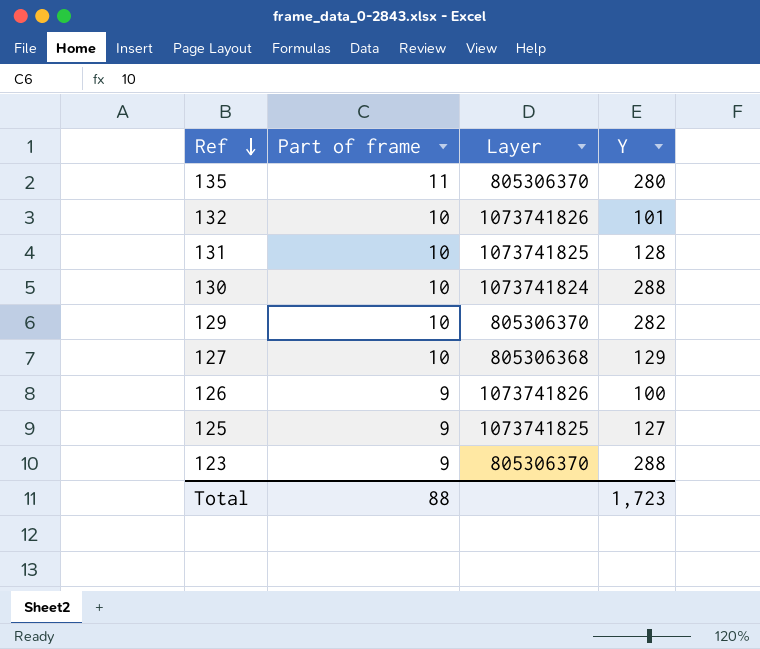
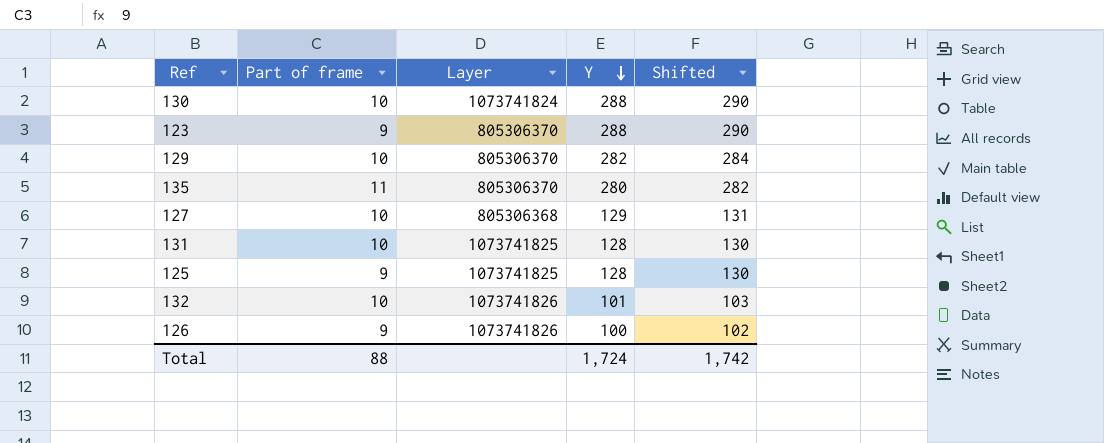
row order: Ref descending -> Y descending
column Shifted | formula: none -> [Y] + 2
125 | Y: 127 -> 128
Total | Y: 1,723 -> 1,724

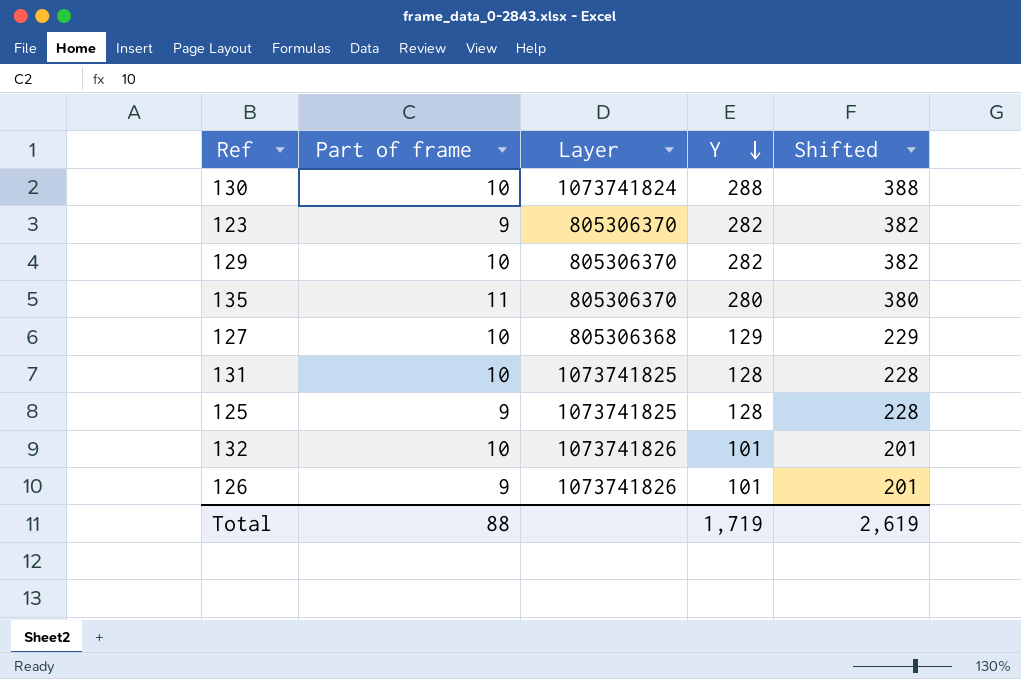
column Shifted | formula: [Y] + 2 -> [Y] + 100
123 | Y: 288 -> 282
126 | Y: 100 -> 101
Total | Y: 1,724 -> 1,719
Total | Shifted: 1,742 -> 2,619

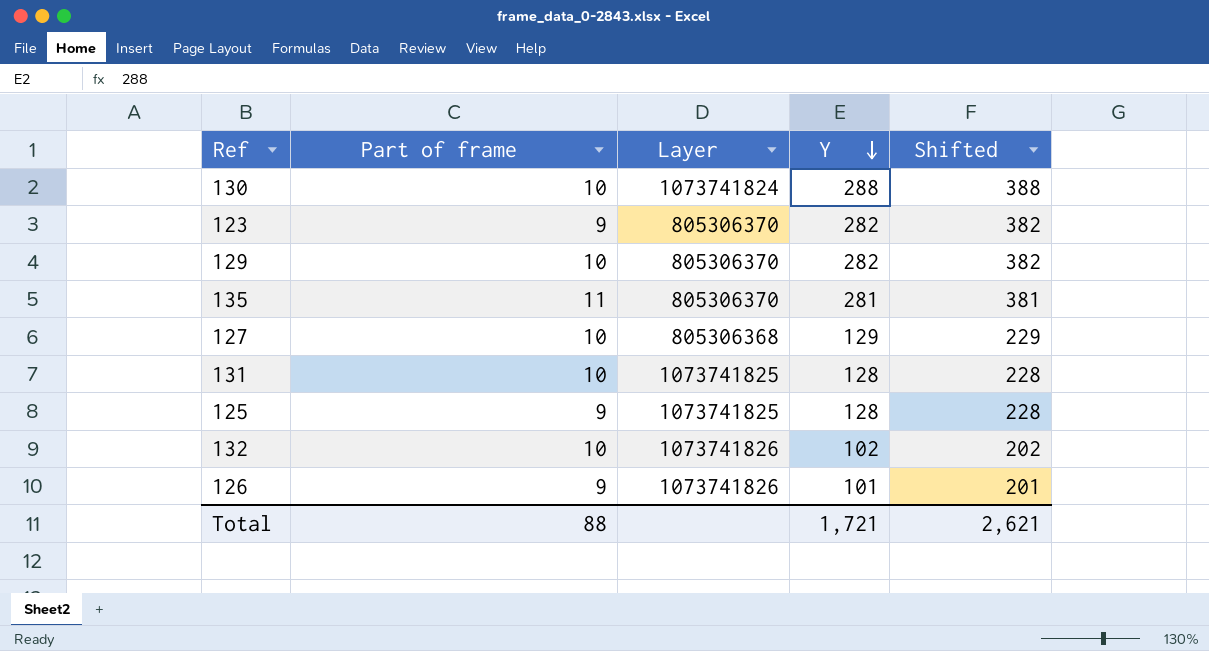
135 | Y: 280 -> 281
135 | Shifted: 380 -> 381
132 | Y: 101 -> 102
132 | Shifted: 201 -> 202
Total | Y: 1,719 -> 1,721
Total | Shifted: 2,619 -> 2,621

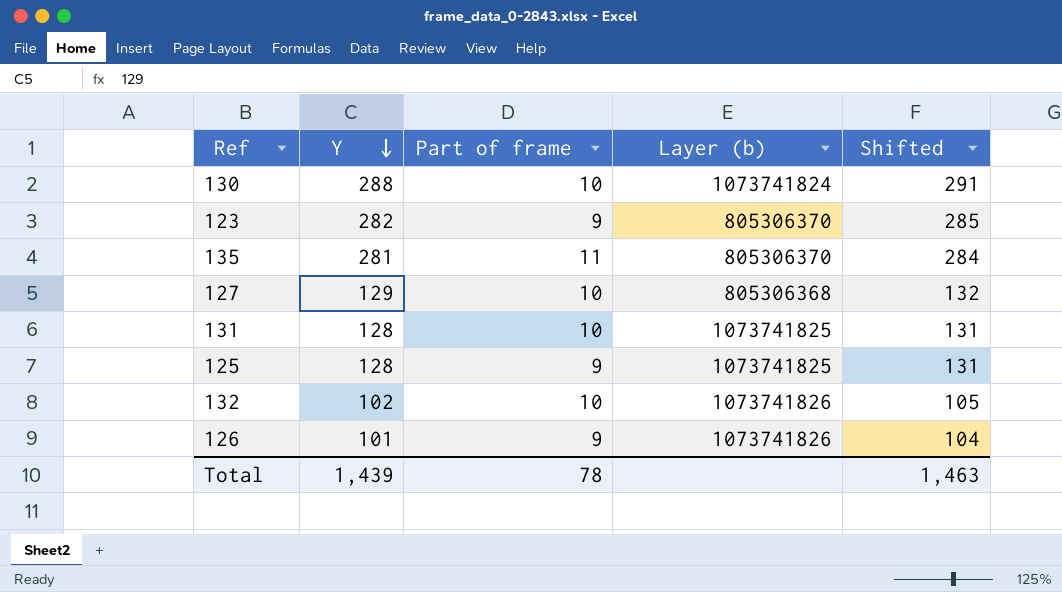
column Y | position: 4 -> 2
column name: Layer -> Layer (b)
column Shifted | formula: [Y] + 100 -> [Y] + 3
row 129: 10 | 805306370 | 282 | 382 -> none
Total | Y: 1,721 -> 1,439
Total | Part of frame: 88 -> 78
Total | Shifted: 2,621 -> 1,463

